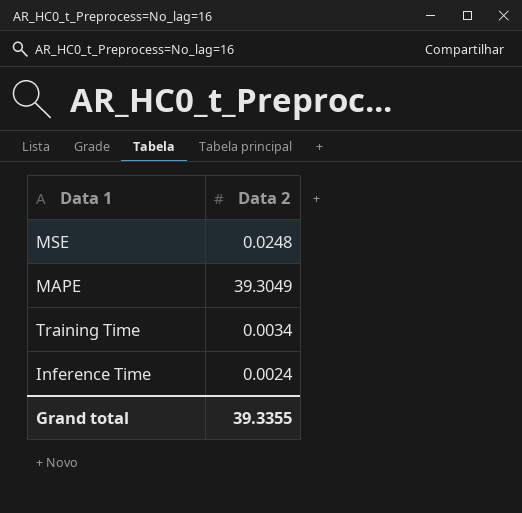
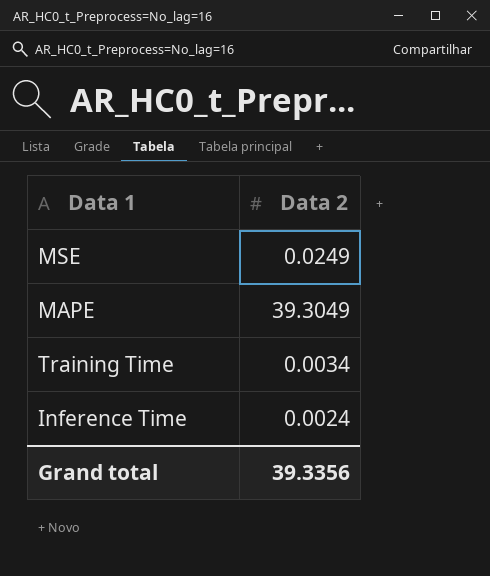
MSE | Data 2: 0.0248 -> 0.0249
Grand total | Data 2: 39.3355 -> 39.3356

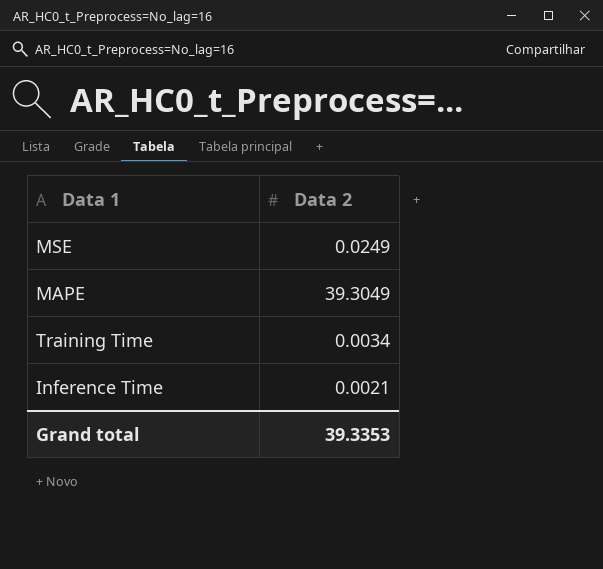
Inference Time | Data 2: 0.0024 -> 0.0021
Grand total | Data 2: 39.3356 -> 39.3353

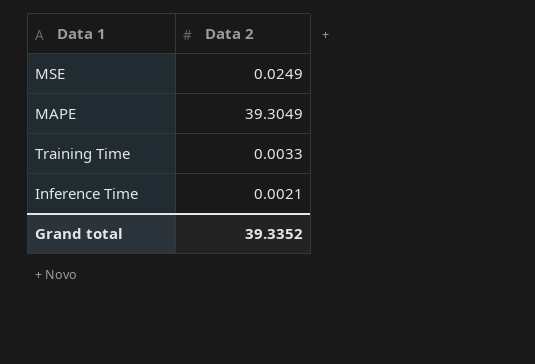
Training Time | Data 2: 0.0034 -> 0.0033
Grand total | Data 2: 39.3353 -> 39.3352

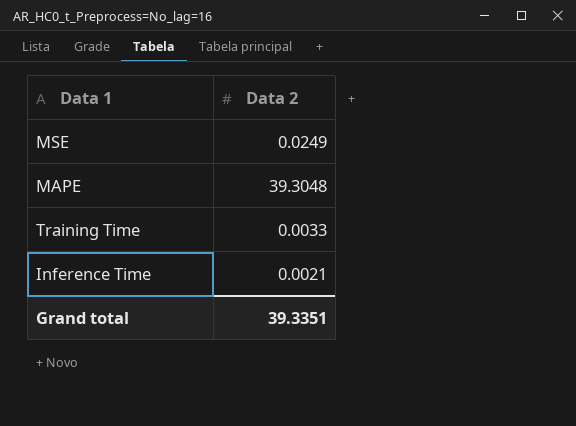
MAPE | Data 2: 39.3049 -> 39.3048
Grand total | Data 2: 39.3352 -> 39.3351

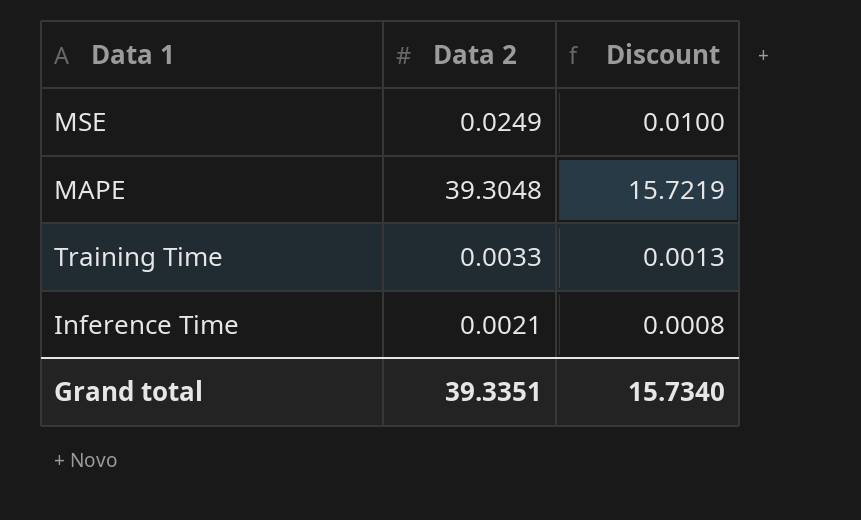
column Discount | formula: none -> [Data 2] * 0.4

